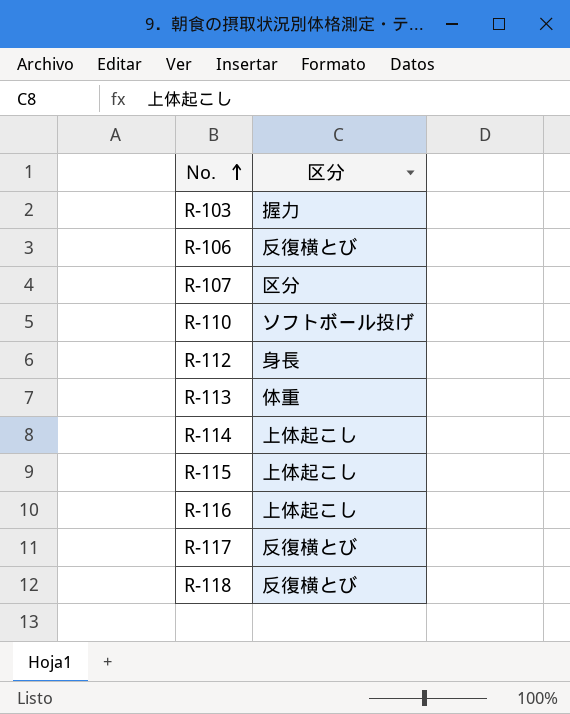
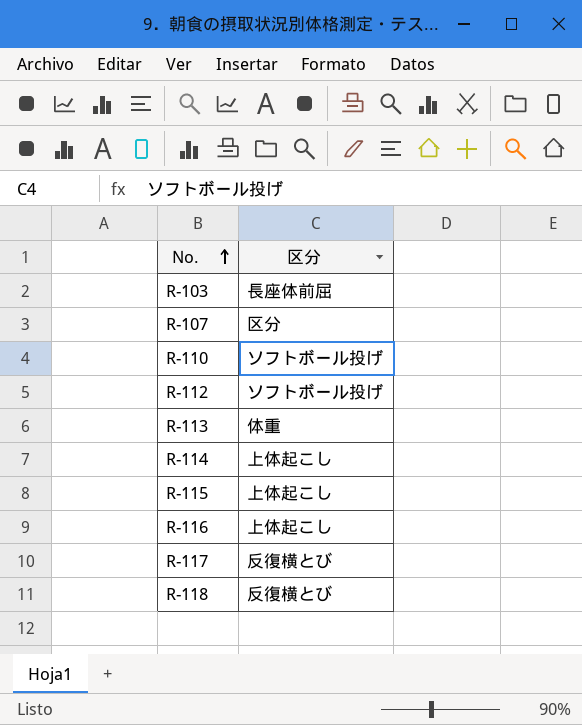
row R-106: 反復横とび -> none
R-103 | 区分: 握力 -> 長座体前屈
R-112 | 区分: 身長 -> ソフトボール投げ

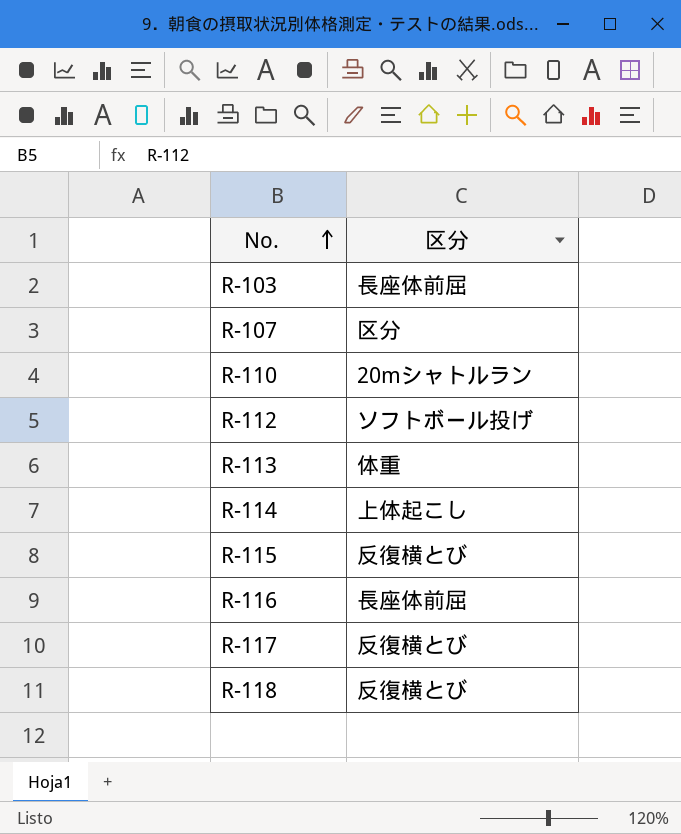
R-110 | 区分: ソフトボール投げ -> 20mシャトルラン
R-115 | 区分: 上体起こし -> 反復横とび
R-116 | 区分: 上体起こし -> 長座体前屈

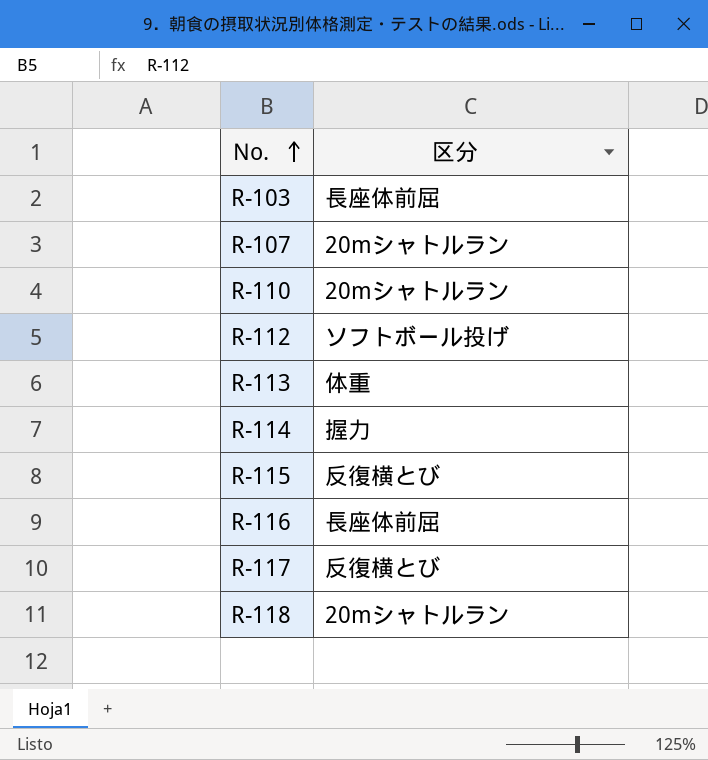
R-107 | 区分: 区分 -> 20mシャトルラン
R-114 | 区分: 上体起こし -> 握力
R-118 | 区分: 反復横とび -> 20mシャトルラン

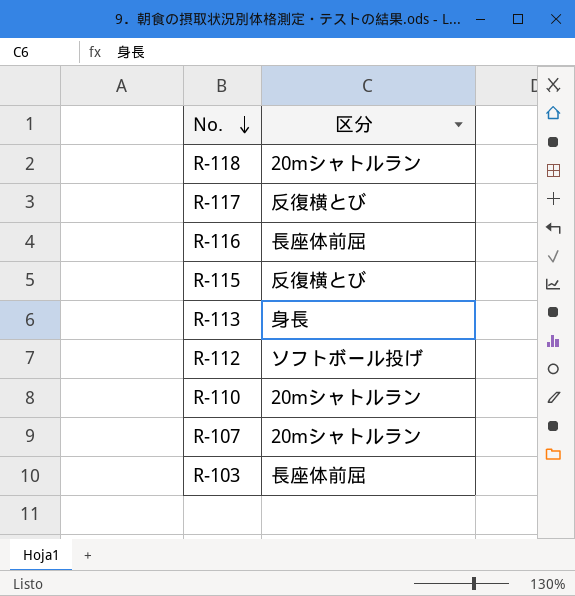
row order: No. ascending -> No. descending
row R-114: 握力 -> none
R-113 | 区分: 体重 -> 身長

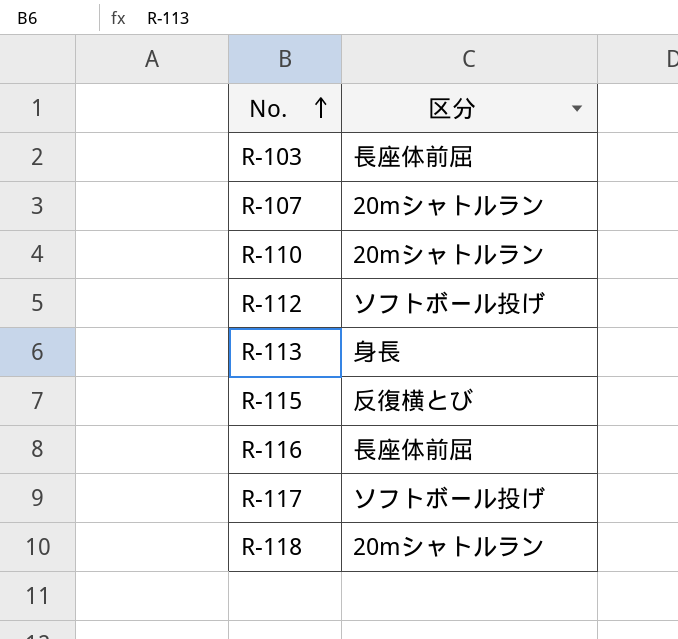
row order: No. descending -> No. ascending
R-117 | 区分: 反復横とび -> ソフトボール投げ

